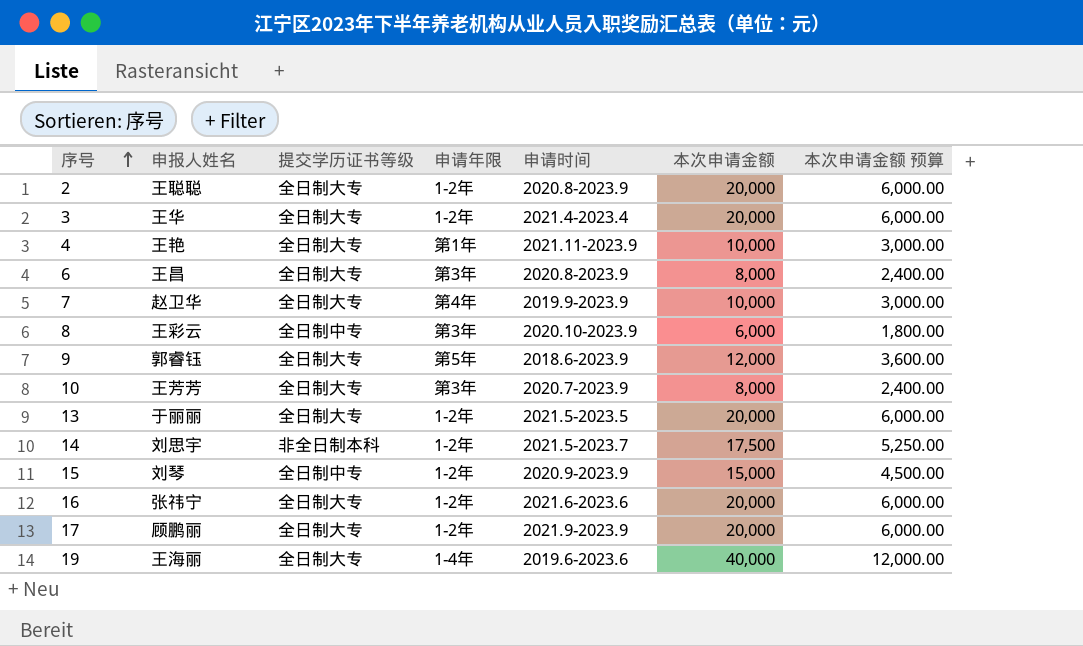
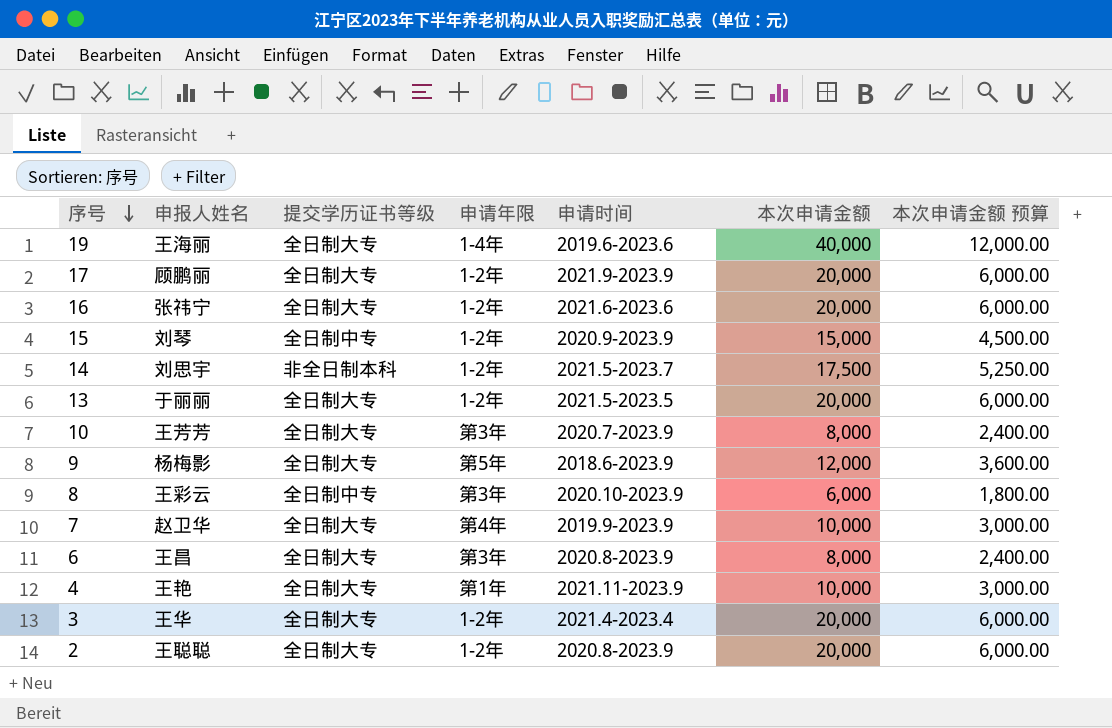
row order: 序号 ascending -> 序号 descending
9 | 申报人姓名: 郭睿钰 -> 杨梅影

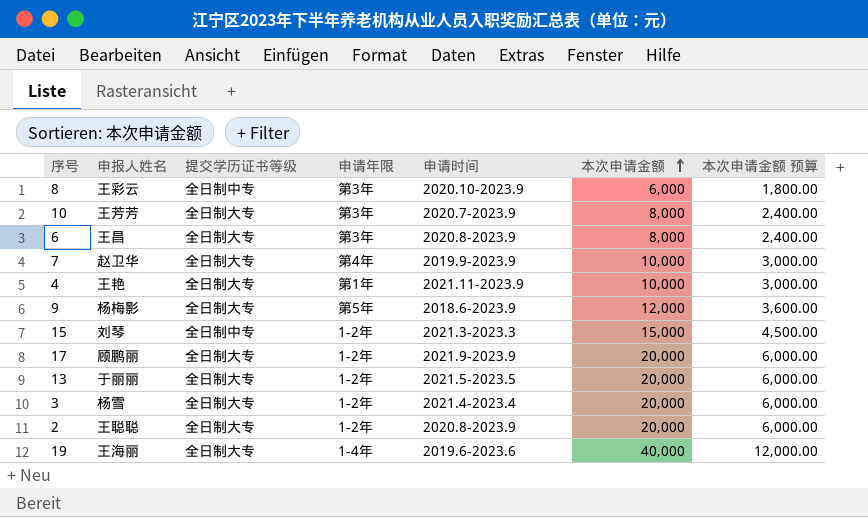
row order: 序号 descending -> 本次申请金额 ascending
row 16: 张祎宁 | 全日制大专 | 1-2年 | 2021.6-2023.6 | 20,000 | 6,000.00 -> none
row 14: 刘思宇 | 非全日制本科 | 1-2年 | 2021.5-2023.7 | 17,500 | 5,250.00 -> none
15 | 申请时间: 2020.9-2023.9 -> 2021.3-2023.3
3 | 申报人姓名: 王华 -> 杨雪

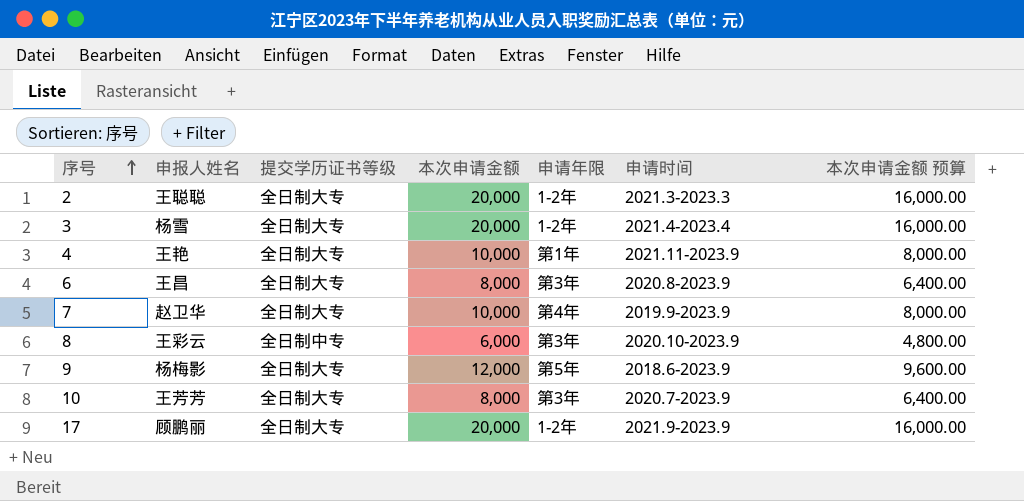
row order: 本次申请金额 ascending -> 序号 ascending
column 本次申请金额 | position: 6 -> 4
column 本次申请金额 预算 | formula: [本次申请金额] * 0.3 -> [本次申请金额] * 0.8
row 15: 刘琴 | 全日制中专 | 1-2年 | 2021.3-2023.3 | 15,000 | 4,500.00 -> none
row 13: 于丽丽 | 全日制大专 | 1-2年 | 2021.5-2023.5 | 20,000 | 6,000.00 -> none
row 19: 王海丽 | 全日制大专 | 1-4年 | 2019.6-2023.6 | 40,000 | 12,000.00 -> none
2 | 申请时间: 2020.8-2023.9 -> 2021.3-2023.3

